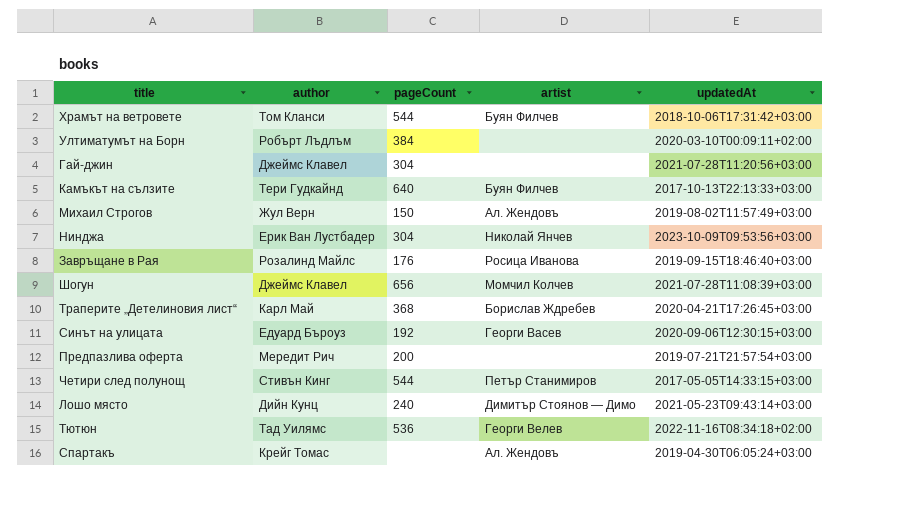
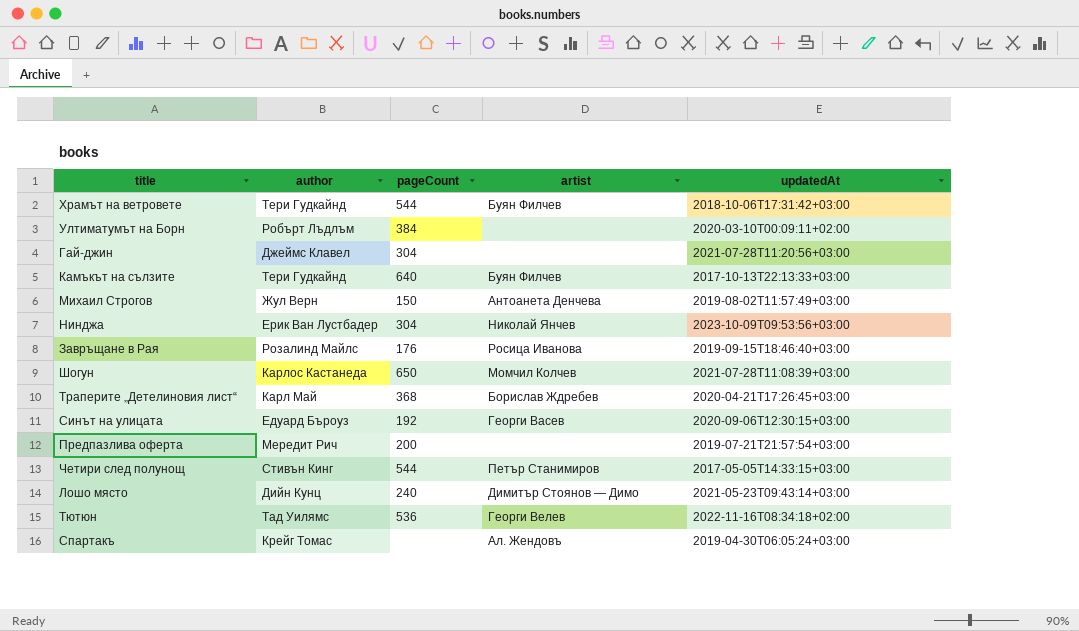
Храмът на ветровете | author: Том Кланси -> Тери Гудкайнд
Михаил Строгов | artist: Ал. Жендовъ -> Антоанета Денчева
Шогун | author: Джеймс Клавел -> Карлос Кастанеда
Шогун | pageCount: 656 -> 650

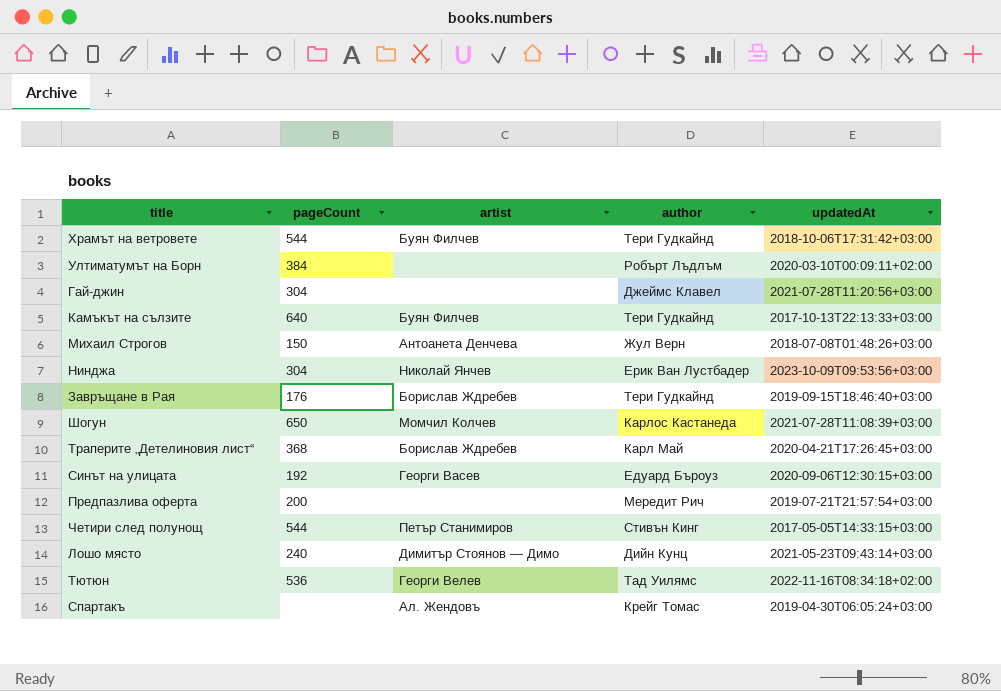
column author | position: 2 -> 4
Михаил Строгов | updatedAt: 2019-08-02T11:57:49+03:00 -> 2018-07-08T01:48:26+03:00
Завръщане в Рая | artist: Росица Иванова -> Борислав Ждребев
Завръщане в Рая | author: Розалинд Майлс -> Тери Гудкайнд

